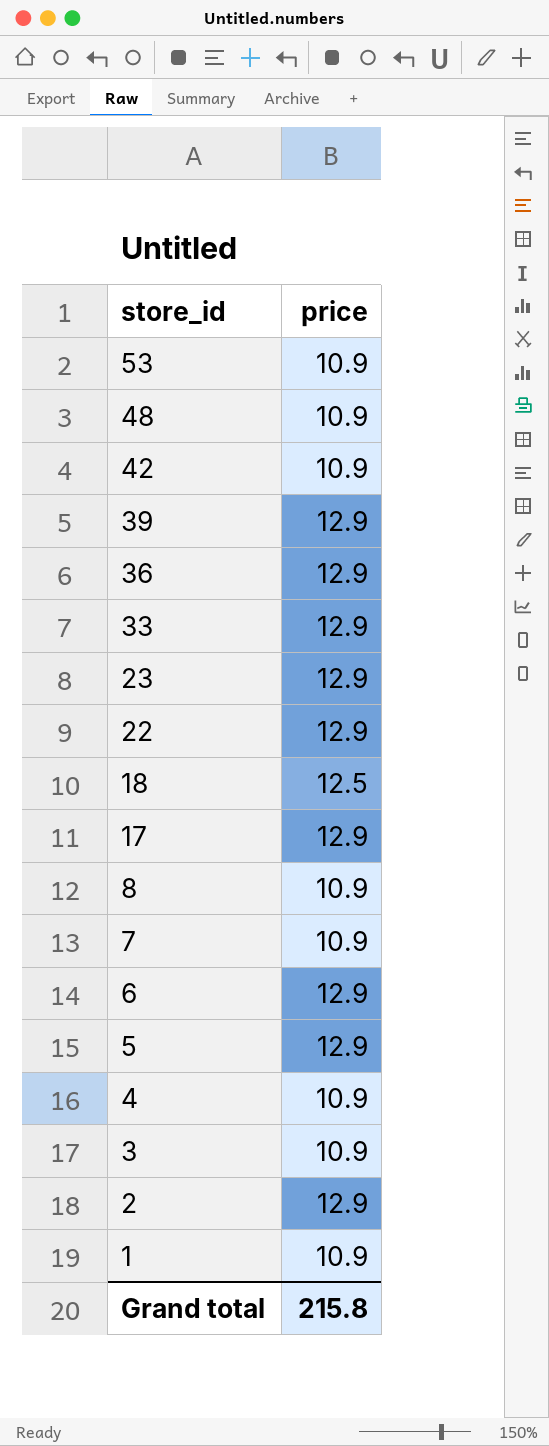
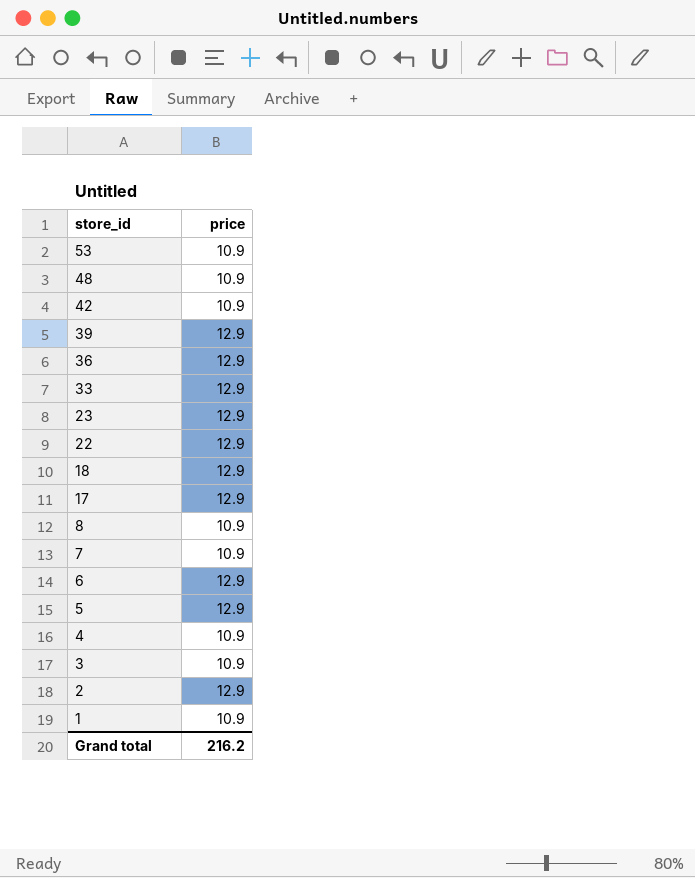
18 | price: 12.5 -> 12.9
Grand total | price: 215.8 -> 216.2

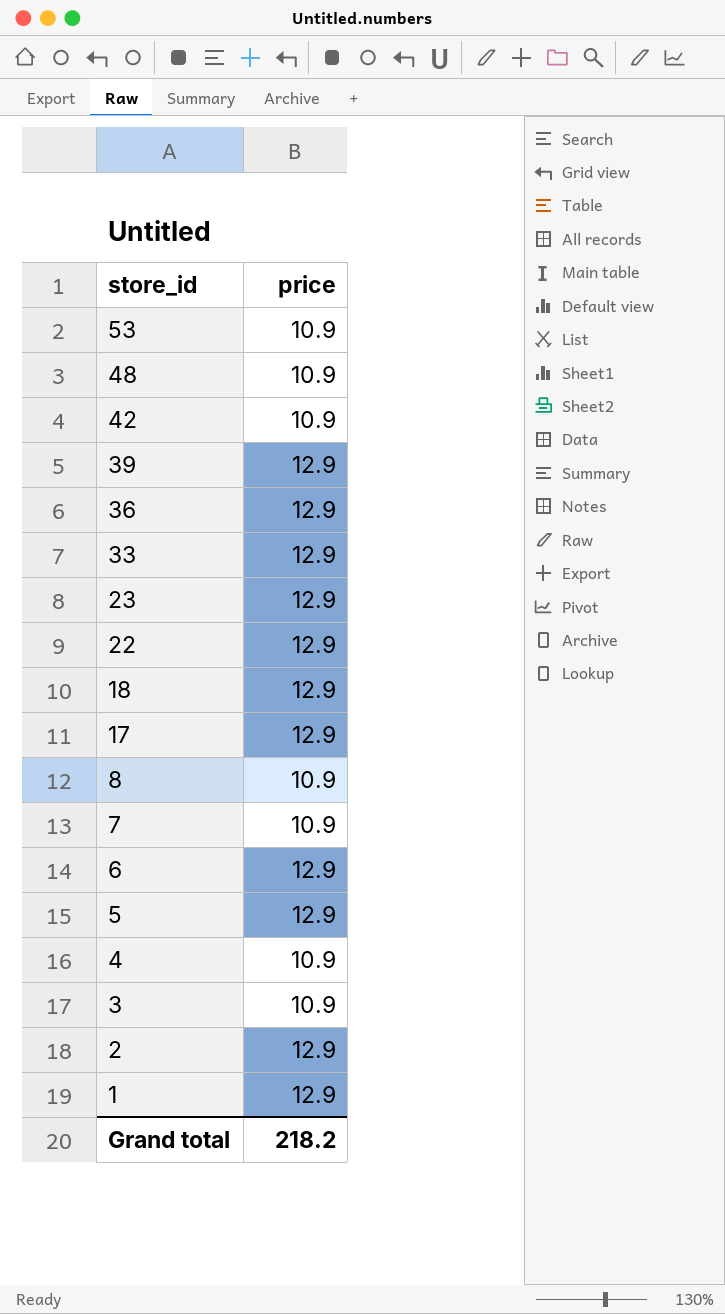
1 | price: 10.9 -> 12.9
Grand total | price: 216.2 -> 218.2

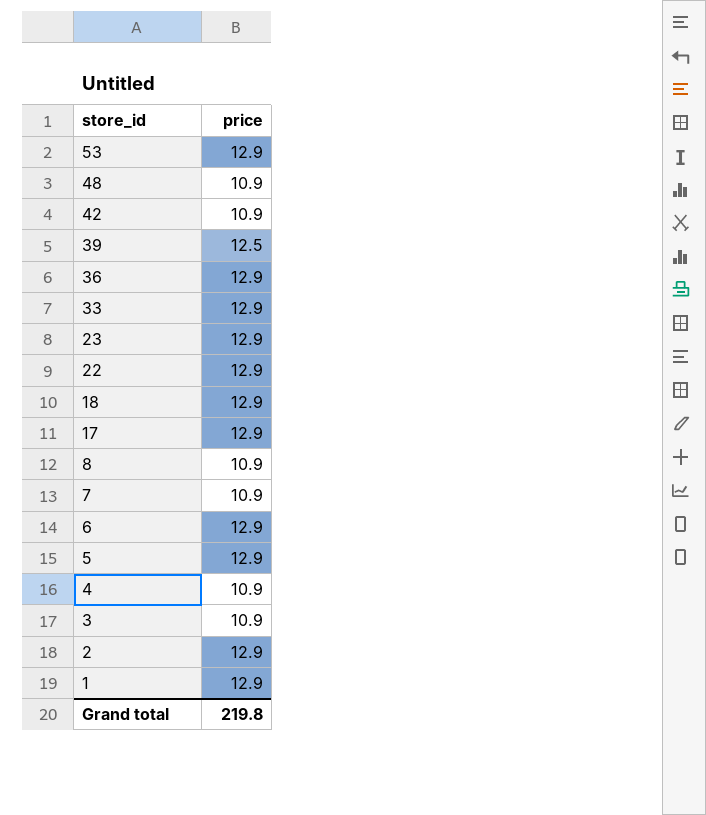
53 | price: 10.9 -> 12.9
39 | price: 12.9 -> 12.5
Grand total | price: 218.2 -> 219.8

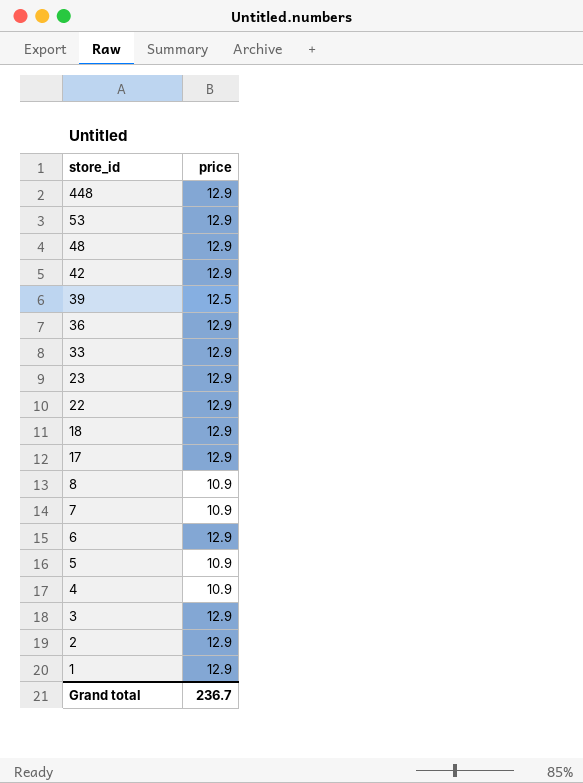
row 448: none -> 12.9
48 | price: 10.9 -> 12.9
42 | price: 10.9 -> 12.9
5 | price: 12.9 -> 10.9
3 | price: 10.9 -> 12.9
Grand total | price: 219.8 -> 236.7

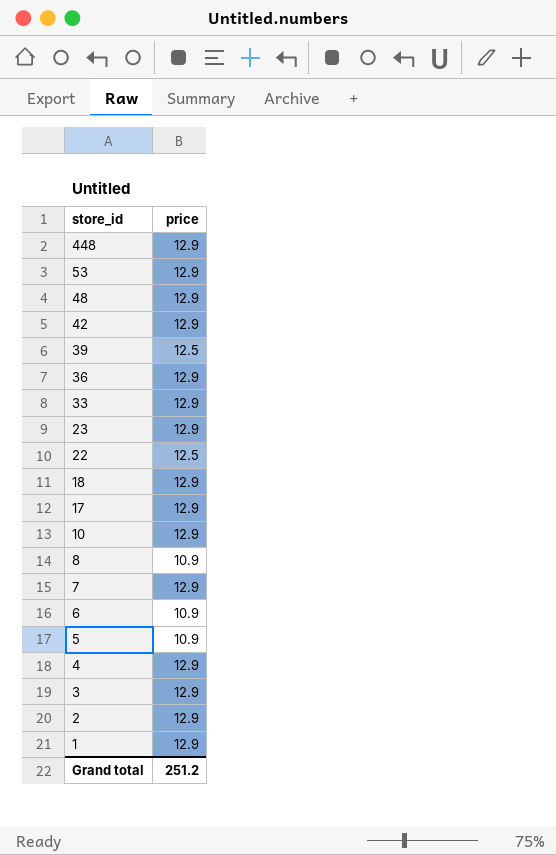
22 | price: 12.9 -> 12.5
row 10: none -> 12.9
7 | price: 10.9 -> 12.9
6 | price: 12.9 -> 10.9
4 | price: 10.9 -> 12.9
Grand total | price: 236.7 -> 251.2

